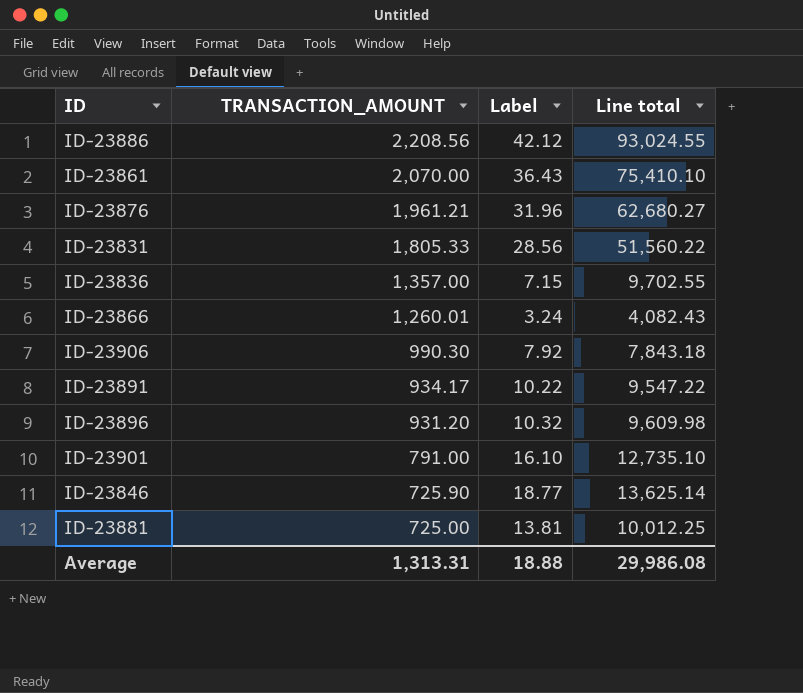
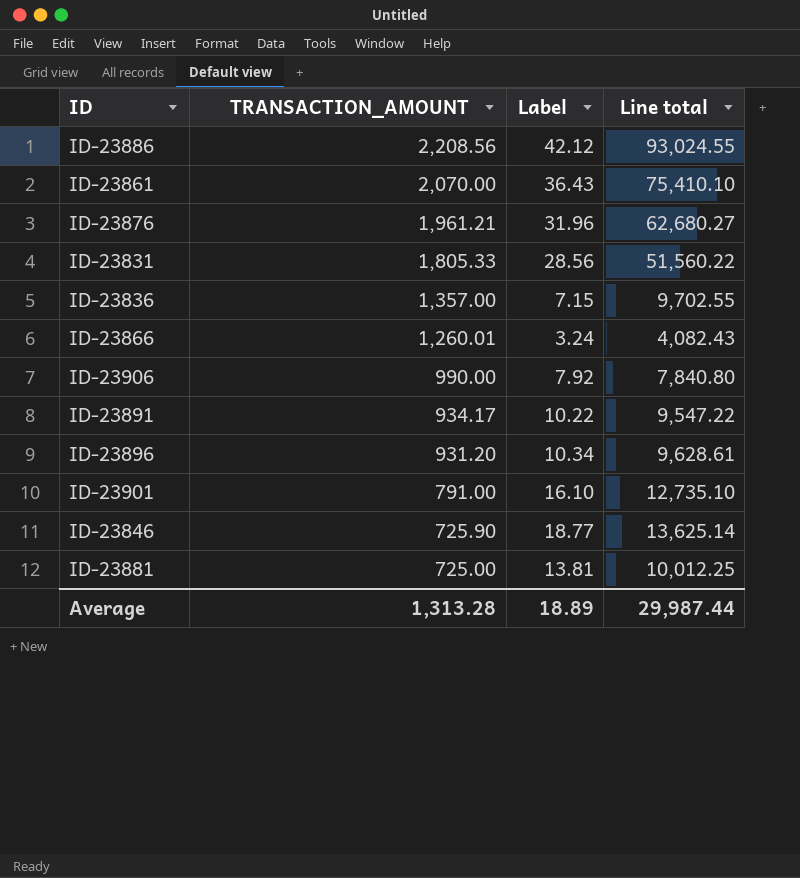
ID-23906 | TRANSACTION_AMOUNT: 990.30 -> 990.00
ID-23906 | Line total: 7,843.18 -> 7,840.80
ID-23896 | Label: 10.32 -> 10.34
ID-23896 | Line total: 9,609.98 -> 9,628.61
Average | TRANSACTION_AMOUNT: 1,313.31 -> 1,313.28
Average | Label: 18.88 -> 18.89
Average | Line total: 29,986.08 -> 29,987.44

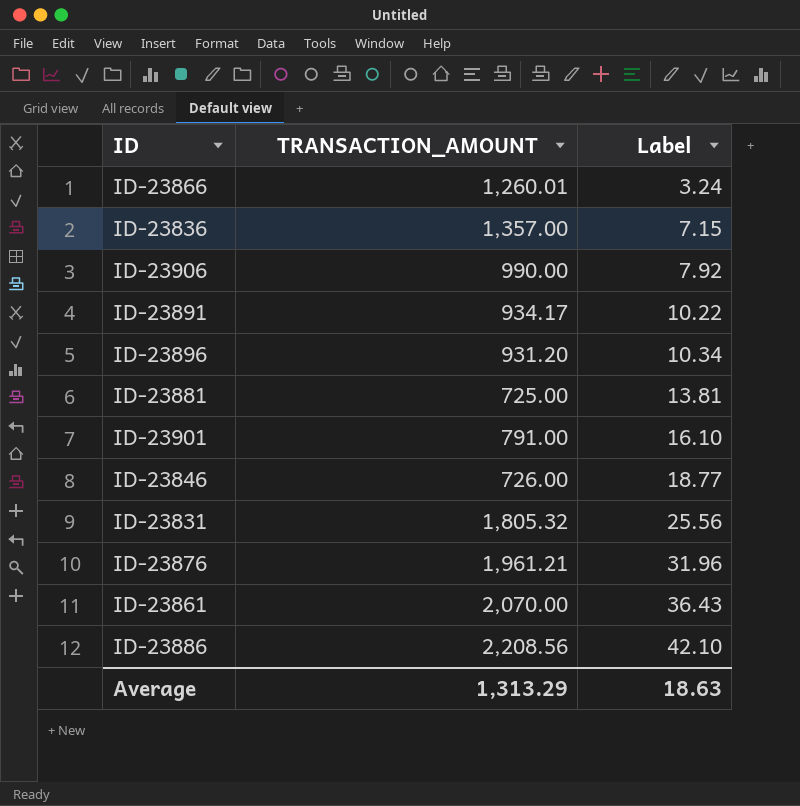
row order: TRANSACTION_AMOUNT descending -> Label ascending
column Line total | formula: [TRANSACTION_AMOUNT] * [Label] -> none
ID-23846 | TRANSACTION_AMOUNT: 725.90 -> 726.00
ID-23831 | TRANSACTION_AMOUNT: 1,805.33 -> 1,805.32
ID-23831 | Label: 28.56 -> 25.56
ID-23886 | Label: 42.12 -> 42.10
Average | TRANSACTION_AMOUNT: 1,313.28 -> 1,313.29
Average | Label: 18.89 -> 18.63

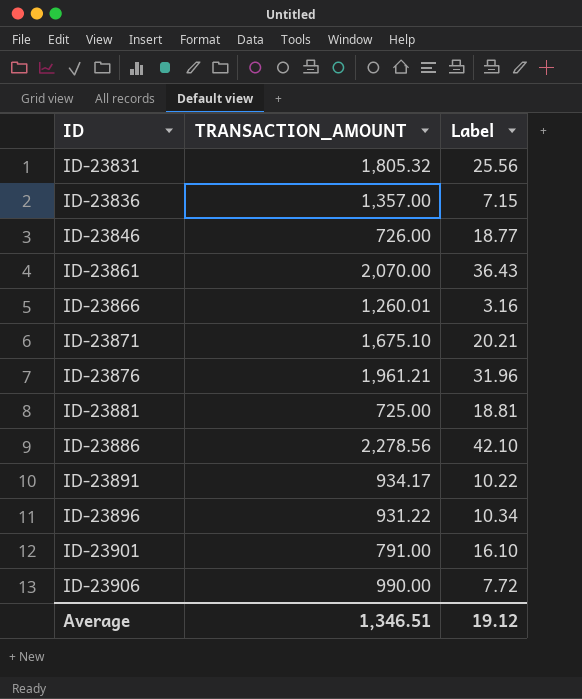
row order: Label ascending -> ID ascending
ID-23866 | Label: 3.24 -> 3.16
row ID-23871: none -> 1,675.10 | 20.21
ID-23881 | Label: 13.81 -> 18.81
ID-23886 | TRANSACTION_AMOUNT: 2,208.56 -> 2,278.56
ID-23896 | TRANSACTION_AMOUNT: 931.20 -> 931.22
ID-23906 | Label: 7.92 -> 7.72
Average | TRANSACTION_AMOUNT: 1,313.29 -> 1,346.51
Average | Label: 18.63 -> 19.12

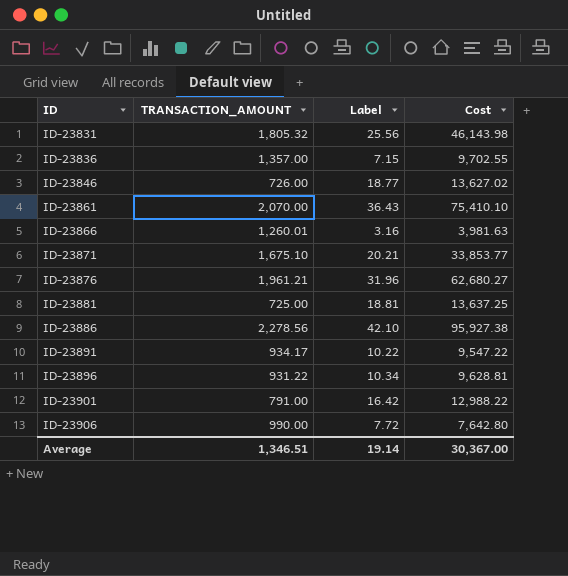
column Cost | formula: none -> [TRANSACTION_AMOUNT] * [Label]
ID-23901 | Label: 16.10 -> 16.42
Average | Label: 19.12 -> 19.14

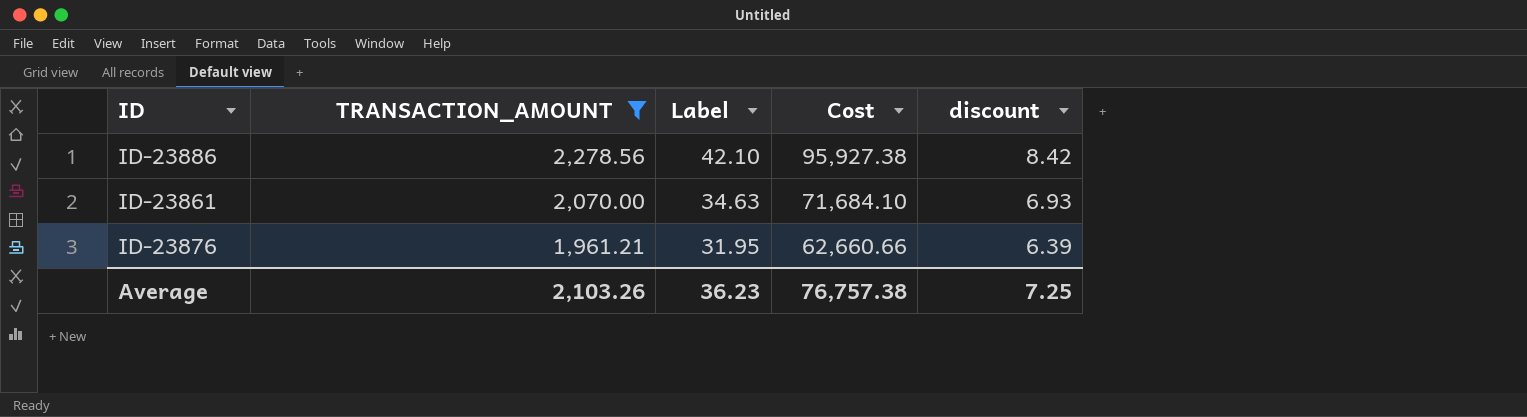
filter: none -> TRANSACTION_AMOUNT >= 1,961.21
row order: ID ascending -> TRANSACTION_AMOUNT descending
column discount | formula: none -> [Label] * 0.2
ID-23861 | Label: 36.43 -> 34.63
ID-23861 | Cost: 75,410.10 -> 71,684.10
ID-23876 | Label: 31.96 -> 31.95
ID-23876 | Cost: 62,680.27 -> 62,660.66
Average | TRANSACTION_AMOUNT: 1,346.51 -> 2,103.26
Average | Label: 19.14 -> 36.23
Average | Cost: 30,367.00 -> 76,757.38

